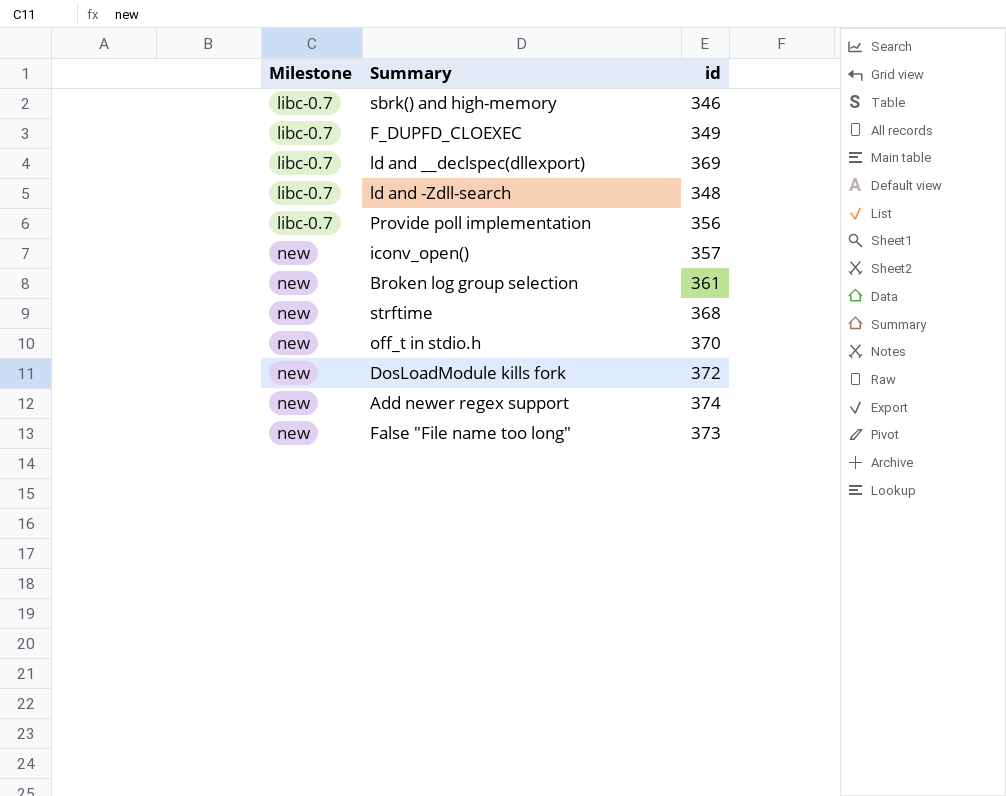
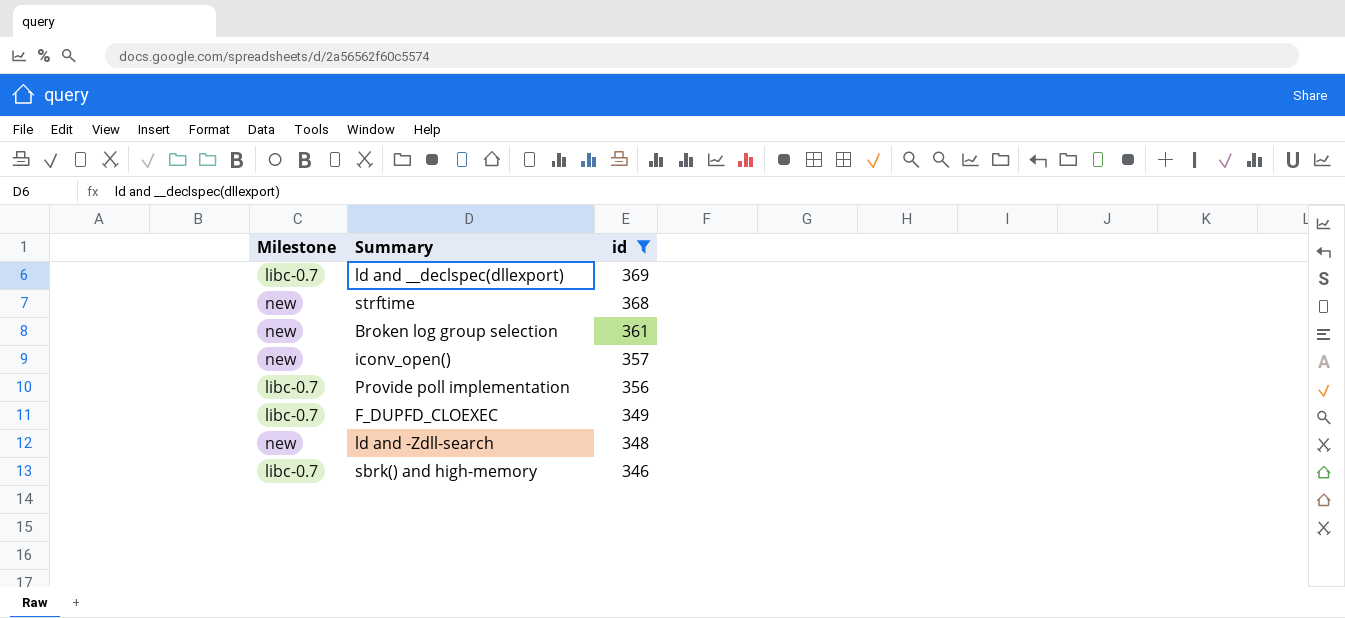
filter: none -> id <= 369
row order: Milestone ascending -> id descending
ld and -Zdll-search | Milestone: libc-0.7 -> new

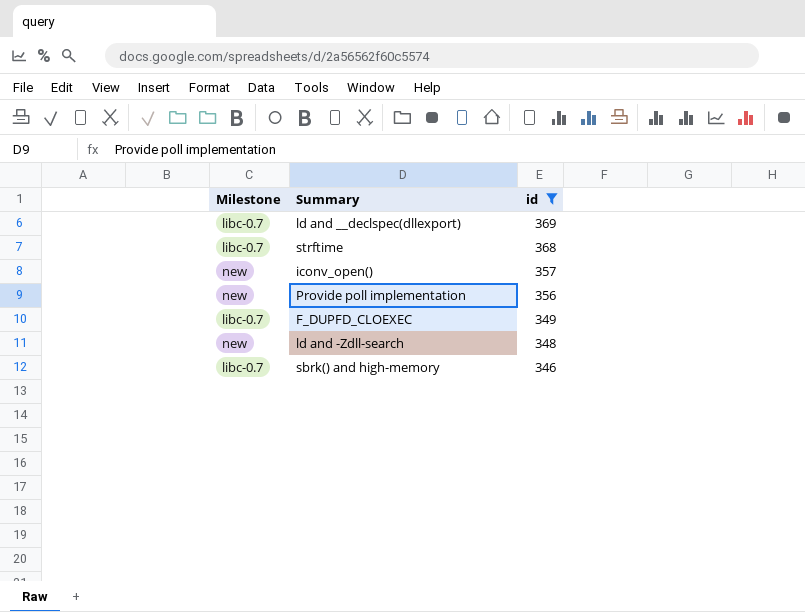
row Broken log group selection: new | 361 -> none
strftime | Milestone: new -> libc-0.7
Provide poll implementation | Milestone: libc-0.7 -> new

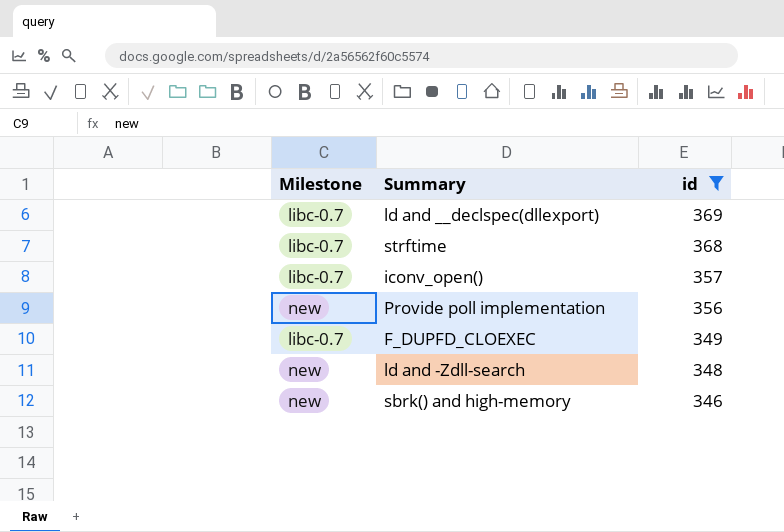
iconv_open() | Milestone: new -> libc-0.7
sbrk() and high-memory | Milestone: libc-0.7 -> new

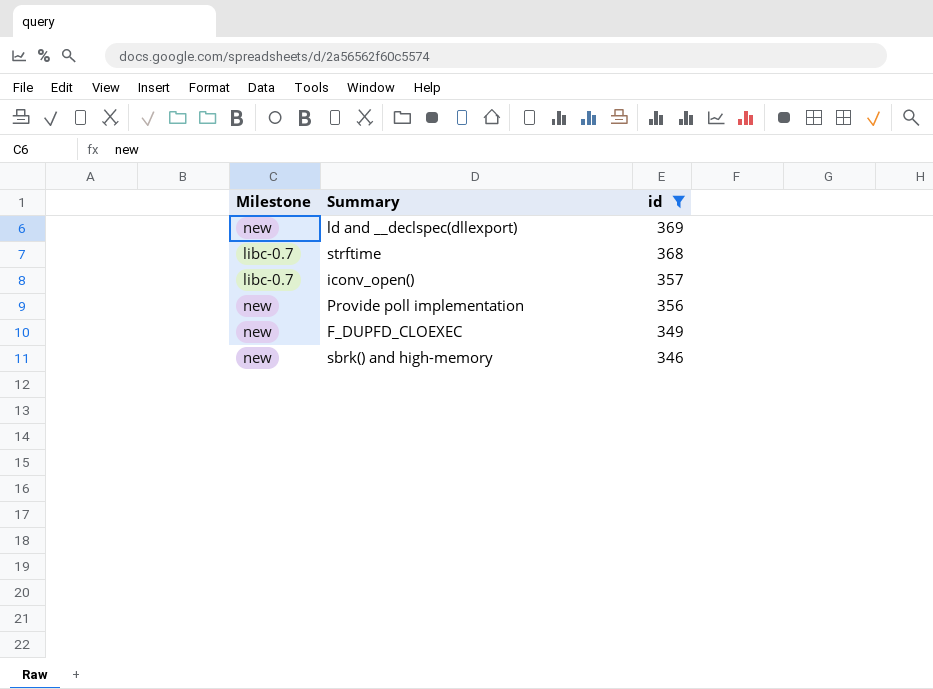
row ld and -Zdll-search: new | 348 -> none
ld and __declspec(dllexport) | Milestone: libc-0.7 -> new
F_DUPFD_CLOEXEC | Milestone: libc-0.7 -> new

